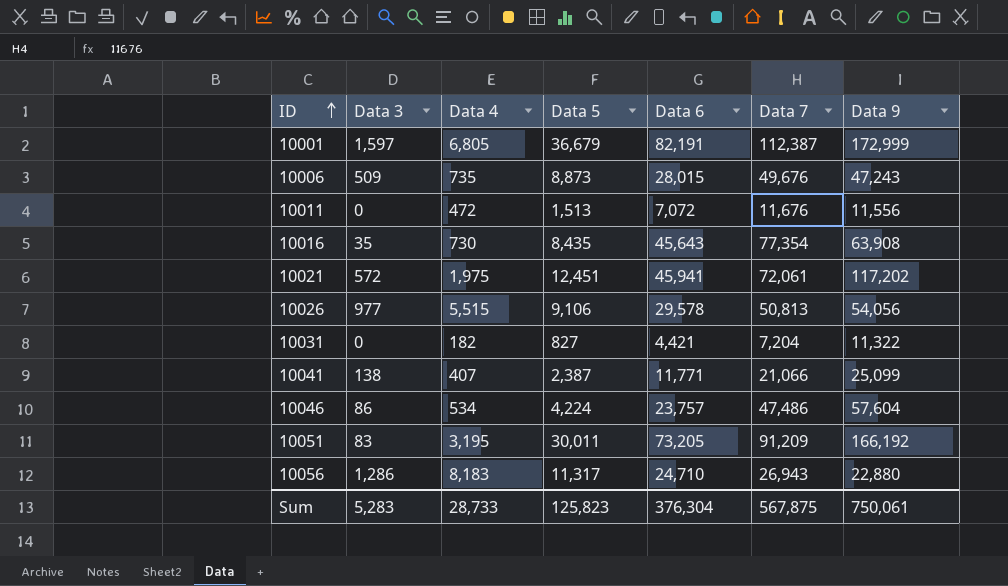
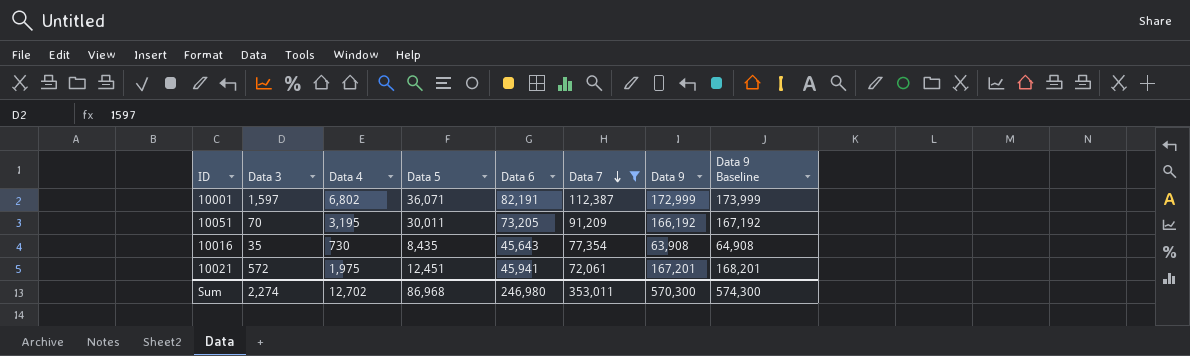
filter: none -> Data 7 >= 72,061
row order: ID ascending -> Data 7 descending
column Data 9 Baseline | formula: none -> [Data 9] + 1000
10001 | Data 4: 6,805 -> 6,802
10001 | Data 5: 36,679 -> 36,071
10051 | Data 3: 83 -> 70
10021 | Data 9: 117,202 -> 167,201
Sum | Data 3: 5,283 -> 2,274
Sum | Data 4: 28,733 -> 12,702
Sum | Data 5: 125,823 -> 86,968
Sum | Data 6: 376,304 -> 246,980
Sum | Data 7: 567,875 -> 353,011
Sum | Data 9: 750,061 -> 570,300

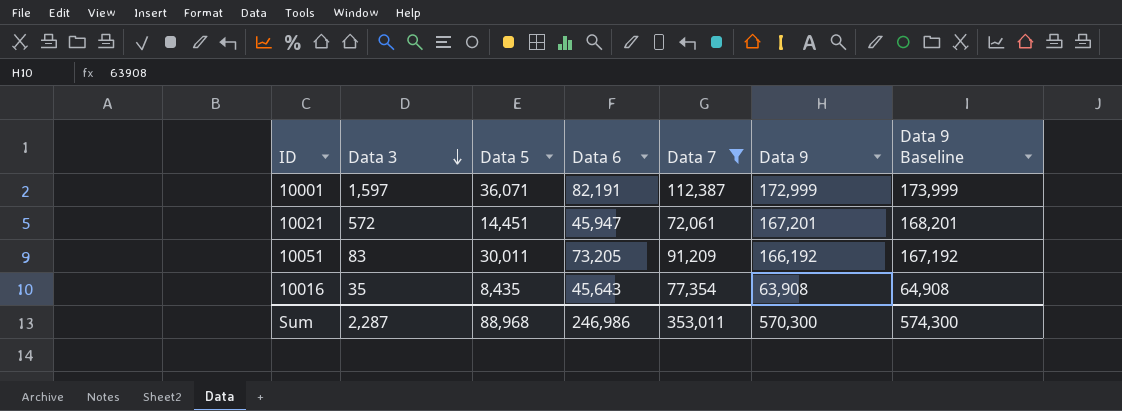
row order: Data 7 descending -> Data 3 descending
column Data 4 | position: 3 -> none
10021 | Data 5: 12,451 -> 14,451
10021 | Data 6: 45,941 -> 45,947
10051 | Data 3: 70 -> 83
Sum | Data 3: 2,274 -> 2,287
Sum | Data 5: 86,968 -> 88,968
Sum | Data 6: 246,980 -> 246,986

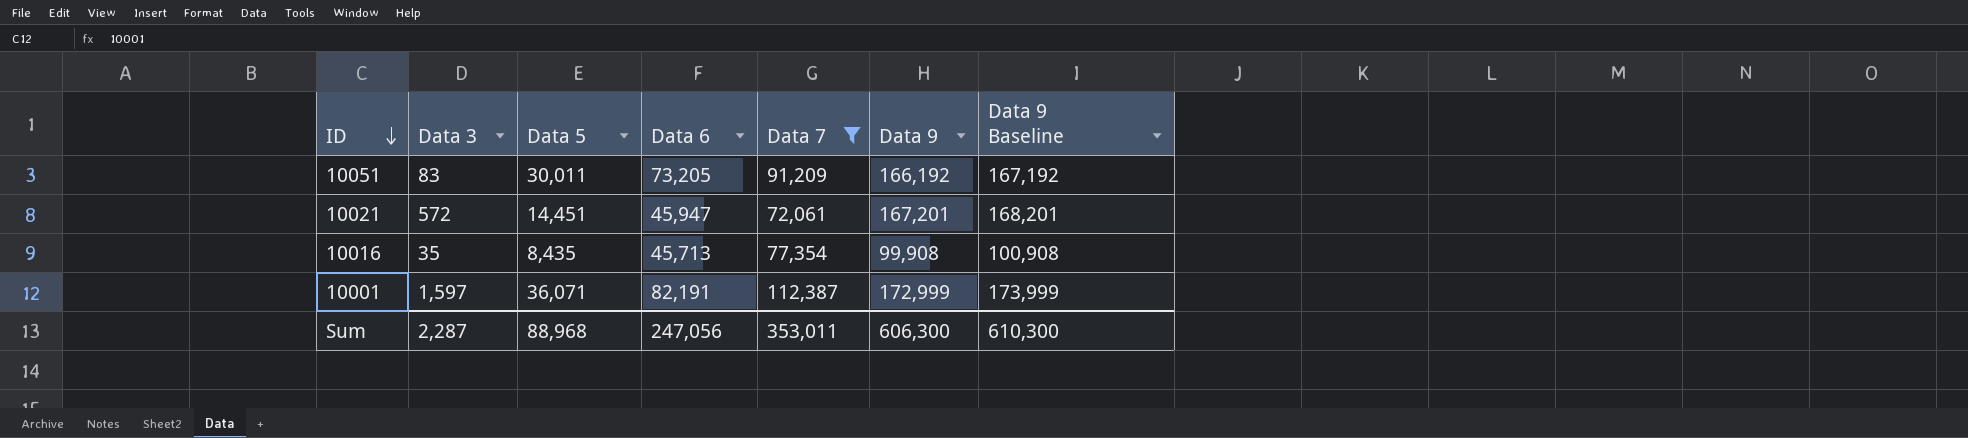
row order: Data 3 descending -> ID descending
10016 | Data 6: 45,643 -> 45,713
10016 | Data 9: 63,908 -> 99,908
10016 | Data 9 Baseline: 64,908 -> 100,908
Sum | Data 6: 246,986 -> 247,056
Sum | Data 9: 570,300 -> 606,300
Sum | Data 9 Baseline: 574,300 -> 610,300

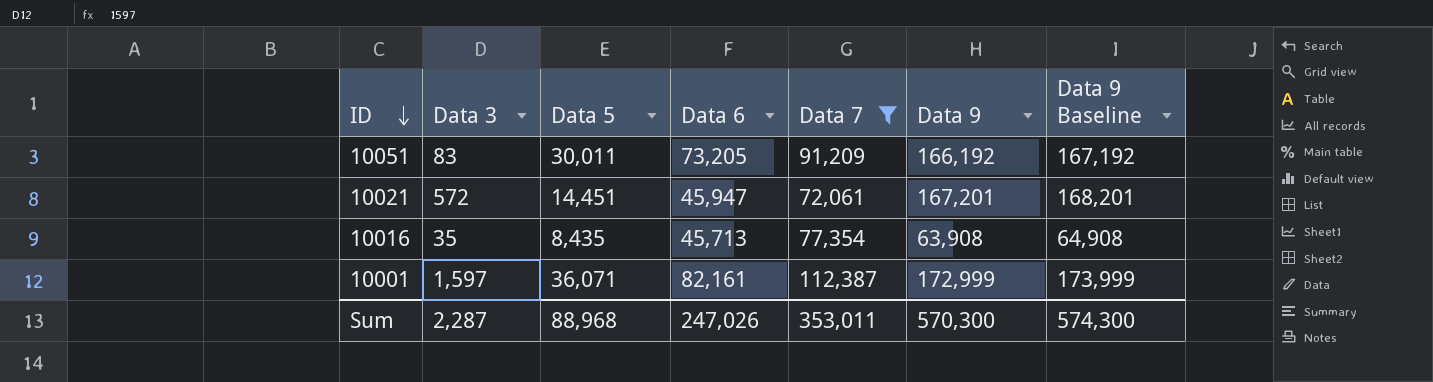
10016 | Data 9: 99,908 -> 63,908
10016 | Data 9 Baseline: 100,908 -> 64,908
10001 | Data 6: 82,191 -> 82,161
Sum | Data 6: 247,056 -> 247,026
Sum | Data 9: 606,300 -> 570,300
Sum | Data 9 Baseline: 610,300 -> 574,300

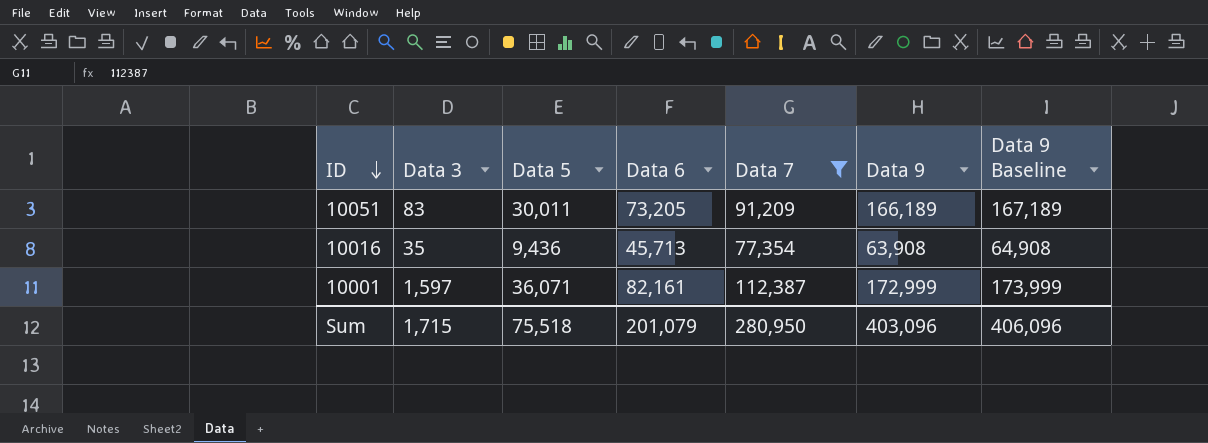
row 10021: 572 | 14,451 | 45,947 | 72,061 | 167,201 | 168,201 -> none
10051 | Data 9: 166,192 -> 166,189
10051 | Data 9 Baseline: 167,192 -> 167,189
10016 | Data 5: 8,435 -> 9,436
Sum | Data 3: 2,287 -> 1,715
Sum | Data 5: 88,968 -> 75,518
Sum | Data 6: 247,026 -> 201,079
Sum | Data 7: 353,011 -> 280,950
Sum | Data 9: 570,300 -> 403,096
Sum | Data 9 Baseline: 574,300 -> 406,096

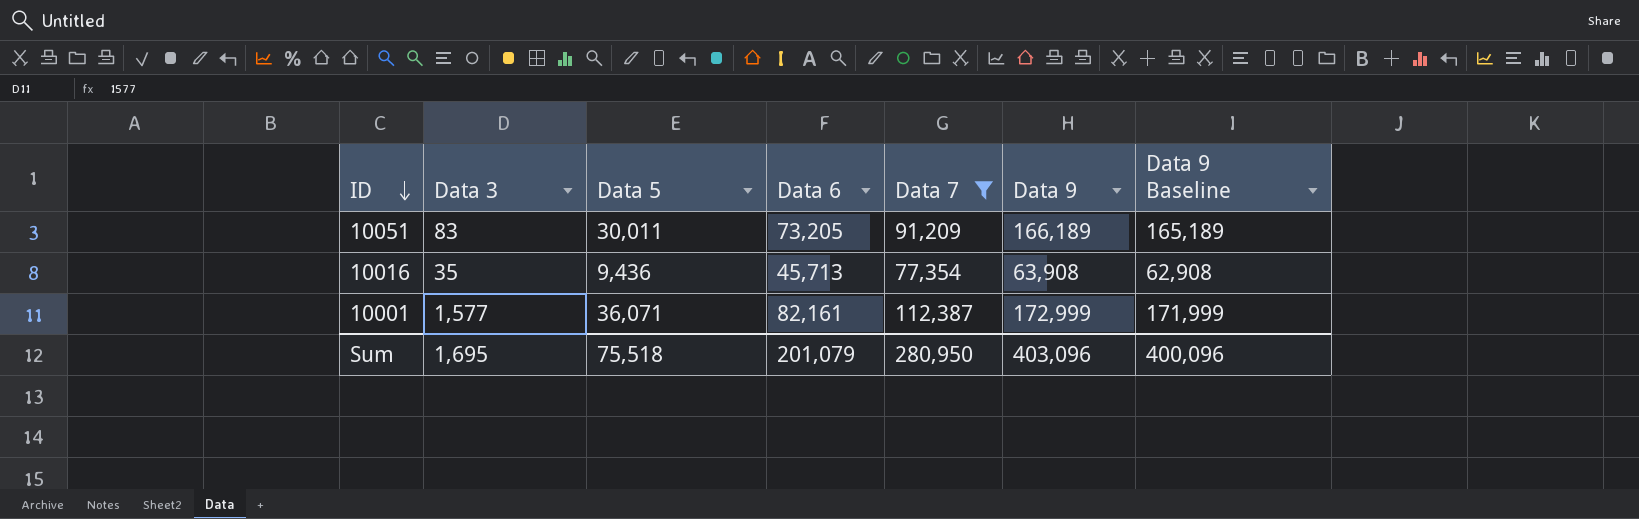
column Data 9 Baseline | formula: [Data 9] + 1000 -> [Data 9] - 1000
10001 | Data 3: 1,597 -> 1,577
Sum | Data 3: 1,715 -> 1,695
Sum | Data 9 Baseline: 406,096 -> 400,096

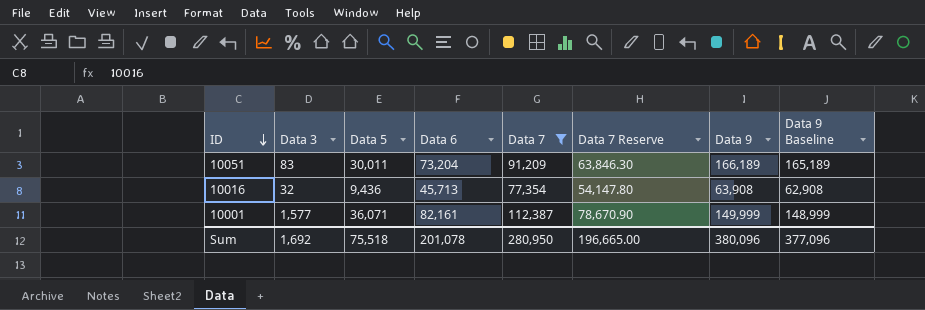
column Data 7 Reserve | formula: none -> [Data 7] * 0.7
10051 | Data 6: 73,205 -> 73,204
10016 | Data 3: 35 -> 32
10001 | Data 9: 172,999 -> 149,999
10001 | Data 9 Baseline: 171,999 -> 148,999
Sum | Data 3: 1,695 -> 1,692
Sum | Data 6: 201,079 -> 201,078
Sum | Data 9: 403,096 -> 380,096
Sum | Data 9 Baseline: 400,096 -> 377,096

